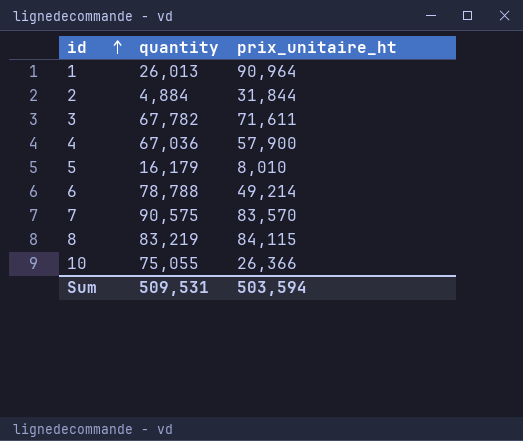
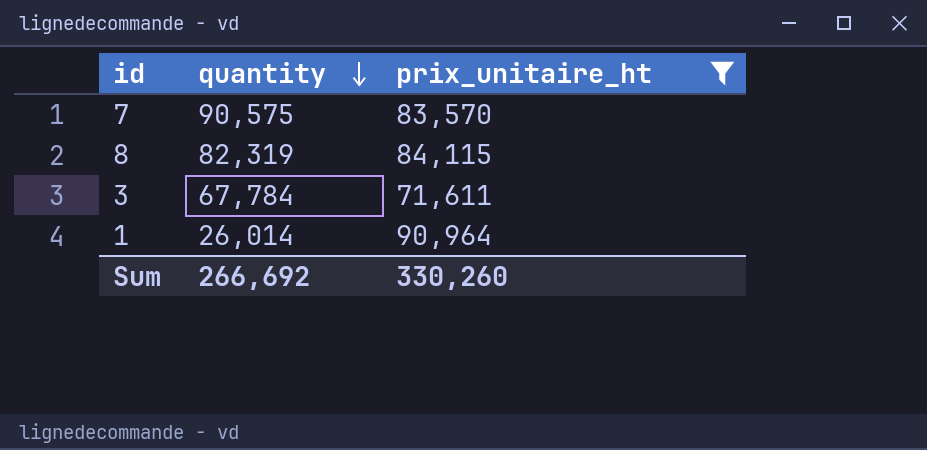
filter: none -> prix_unitaire_ht >= 71,611
row order: id ascending -> quantity descending
8 | quantity: 83,219 -> 82,319
3 | quantity: 67,782 -> 67,784
1 | quantity: 26,013 -> 26,014
Sum | quantity: 509,531 -> 266,692
Sum | prix_unitaire_ht: 503,594 -> 330,260

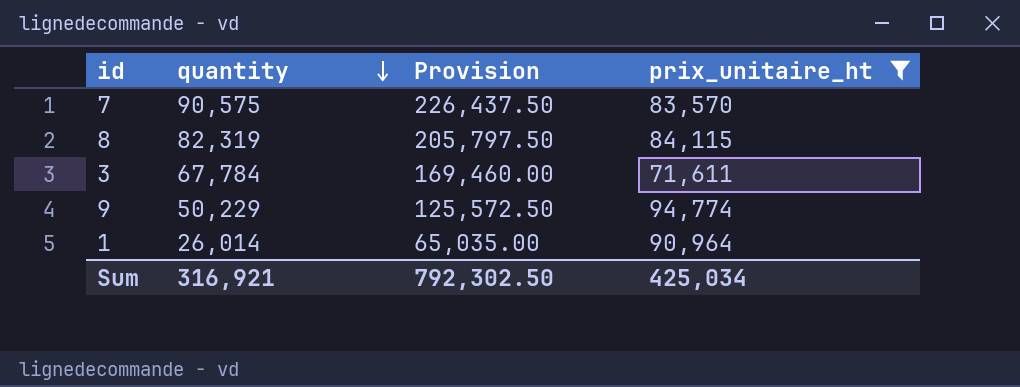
column Provision | formula: none -> [quantity] * 2.5
row 9: none -> 50,229 | 125,572.50 | 94,774
Sum | quantity: 266,692 -> 316,921
Sum | prix_unitaire_ht: 330,260 -> 425,034

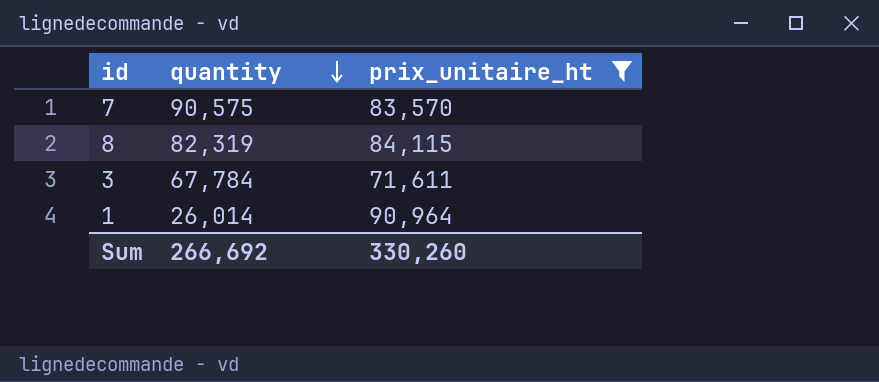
column Provision | formula: [quantity] * 2.5 -> none
row 9: 50,229 | 125,572.50 | 94,774 -> none
Sum | quantity: 316,921 -> 266,692
Sum | prix_unitaire_ht: 425,034 -> 330,260

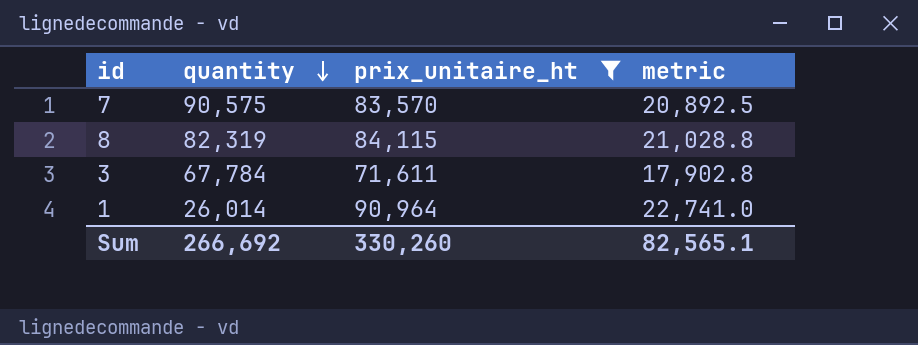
column metric | formula: none -> [prix_unitaire_ht] * 0.25

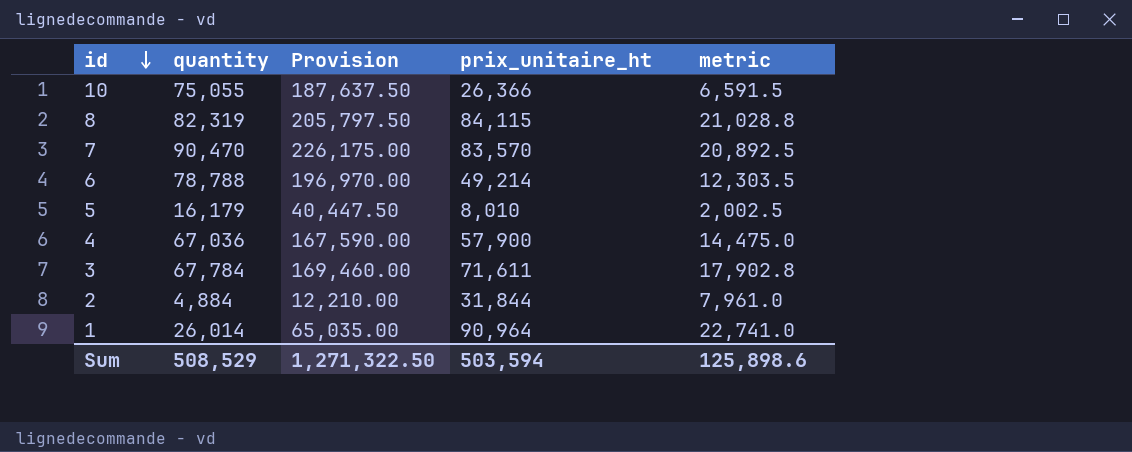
filter: prix_unitaire_ht >= 71,611 -> none
row order: quantity descending -> id descending
column Provision | formula: none -> [quantity] * 2.5
7 | quantity: 90,575 -> 90,470
Sum | quantity: 266,692 -> 508,529
Sum | prix_unitaire_ht: 330,260 -> 503,594
Sum | metric: 82,565.1 -> 125,898.6

